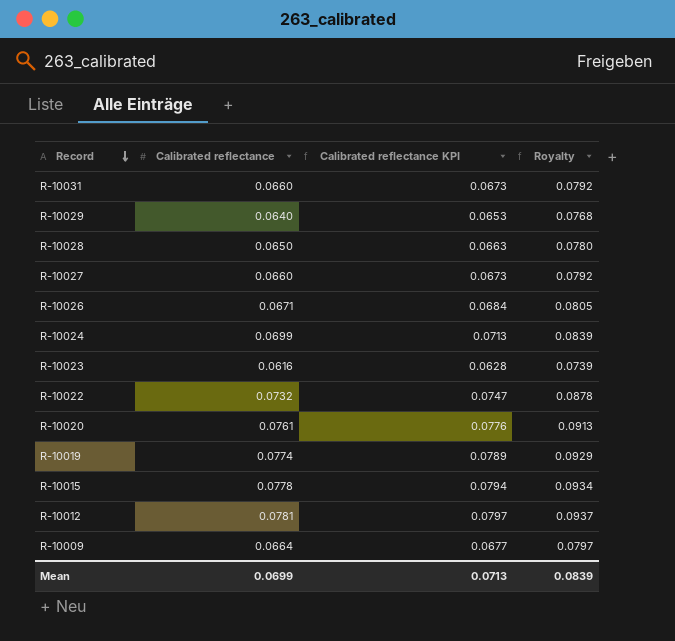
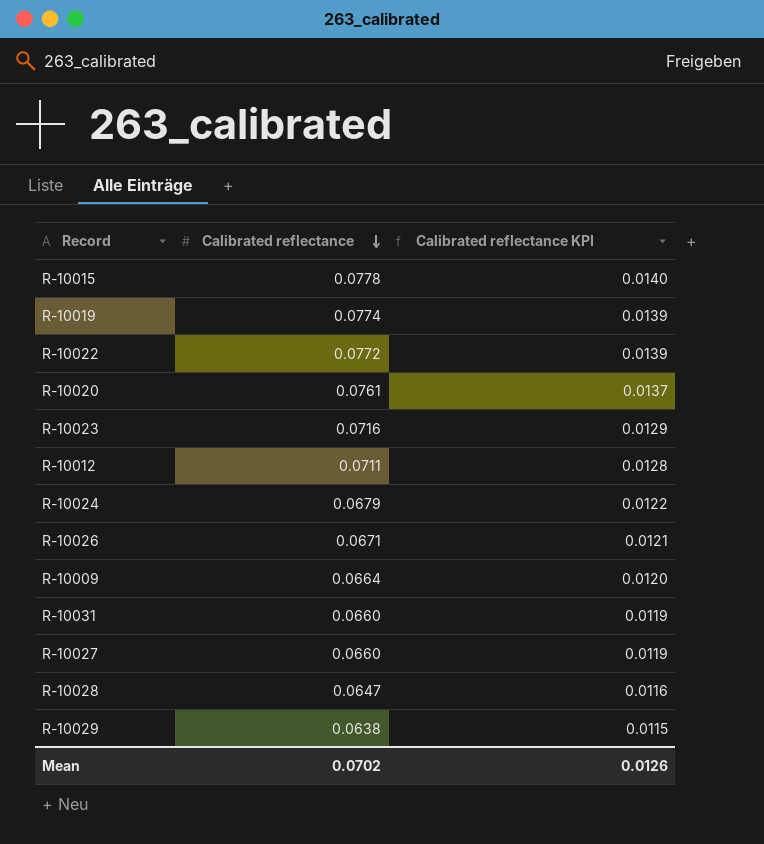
row order: Record descending -> Calibrated reflectance descending
column Royalty | formula: [Calibrated reflectance] * 1.2 -> none
column Calibrated reflectance KPI | formula: [Calibrated reflectance] * 1.02 -> [Calibrated reflectance] * 0.18
R-10022 | Calibrated reflectance: 0.0732 -> 0.0772
R-10023 | Calibrated reflectance: 0.0616 -> 0.0716
R-10012 | Calibrated reflectance: 0.0781 -> 0.0711
R-10024 | Calibrated reflectance: 0.0699 -> 0.0679
R-10028 | Calibrated reflectance: 0.0650 -> 0.0647
R-10029 | Calibrated reflectance: 0.0640 -> 0.0638
Mean | Calibrated reflectance: 0.0699 -> 0.0702
Mean | Calibrated reflectance KPI: 0.0713 -> 0.0126

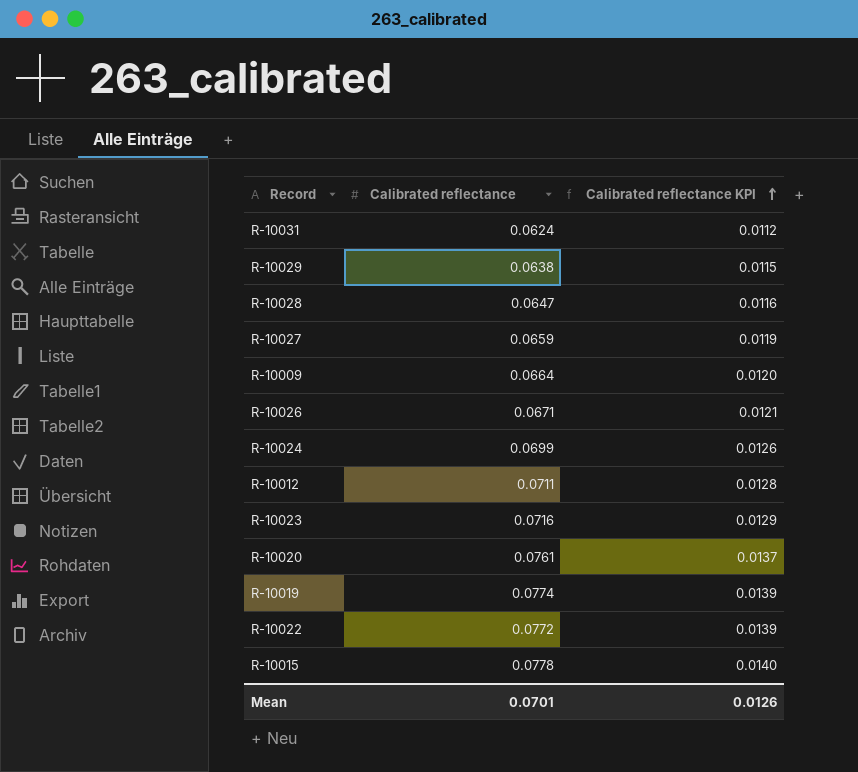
row order: Calibrated reflectance descending -> Calibrated reflectance KPI ascending
R-10031 | Calibrated reflectance: 0.0660 -> 0.0624
R-10031 | Calibrated reflectance KPI: 0.0119 -> 0.0112
R-10027 | Calibrated reflectance: 0.0660 -> 0.0659
R-10024 | Calibrated reflectance: 0.0679 -> 0.0699
R-10024 | Calibrated reflectance KPI: 0.0122 -> 0.0126
Mean | Calibrated reflectance: 0.0702 -> 0.0701

